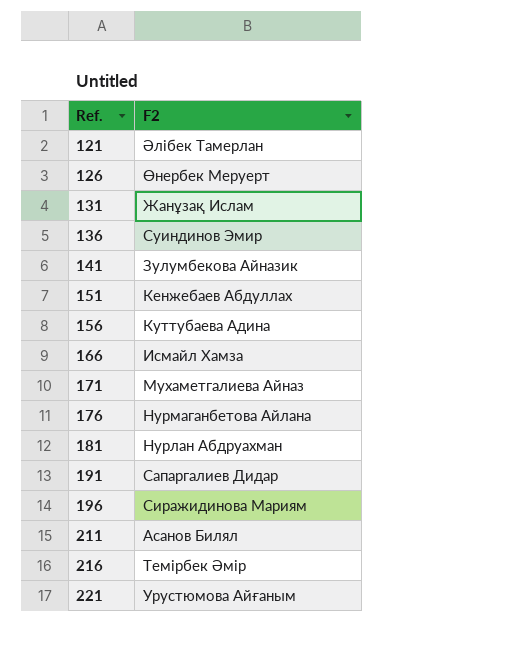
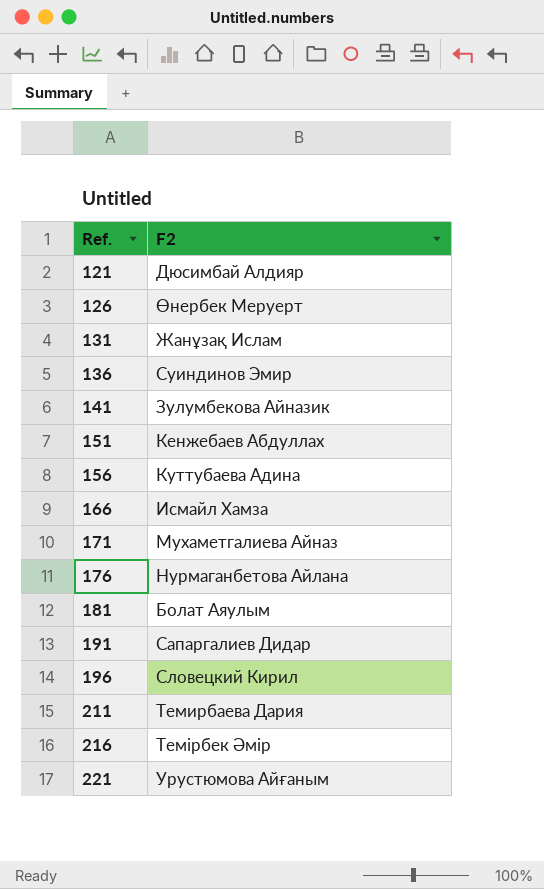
121 | F2: Әлібек Тамерлан -> Дюсимбай Алдияр
181 | F2: Нурлан Абдруахман -> Болат Аяулым
196 | F2: Сиражидинова Мариям -> Словецкий Кирил
211 | F2: Асанов Билял -> Темирбаева Дария

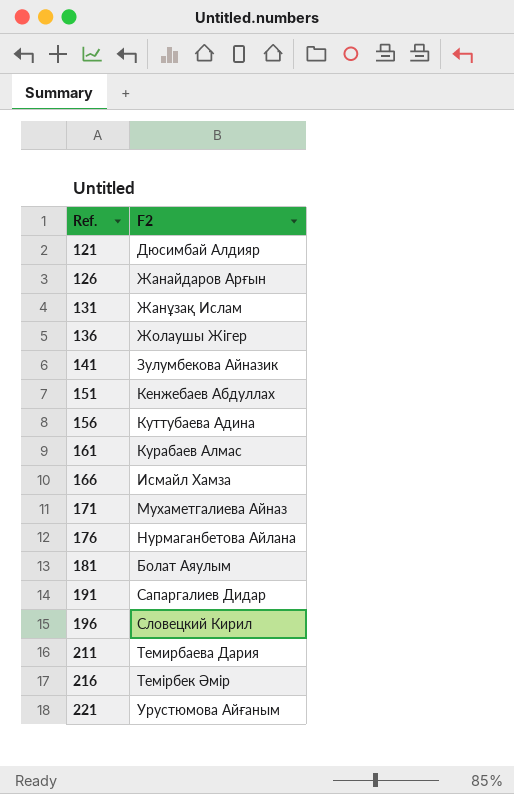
126 | F2: Өнербек Меруерт -> Жанайдаров Арғын
136 | F2: Суиндинов Эмир -> Жолаушы Жігер
row 161: none -> Курабаев Алмас

